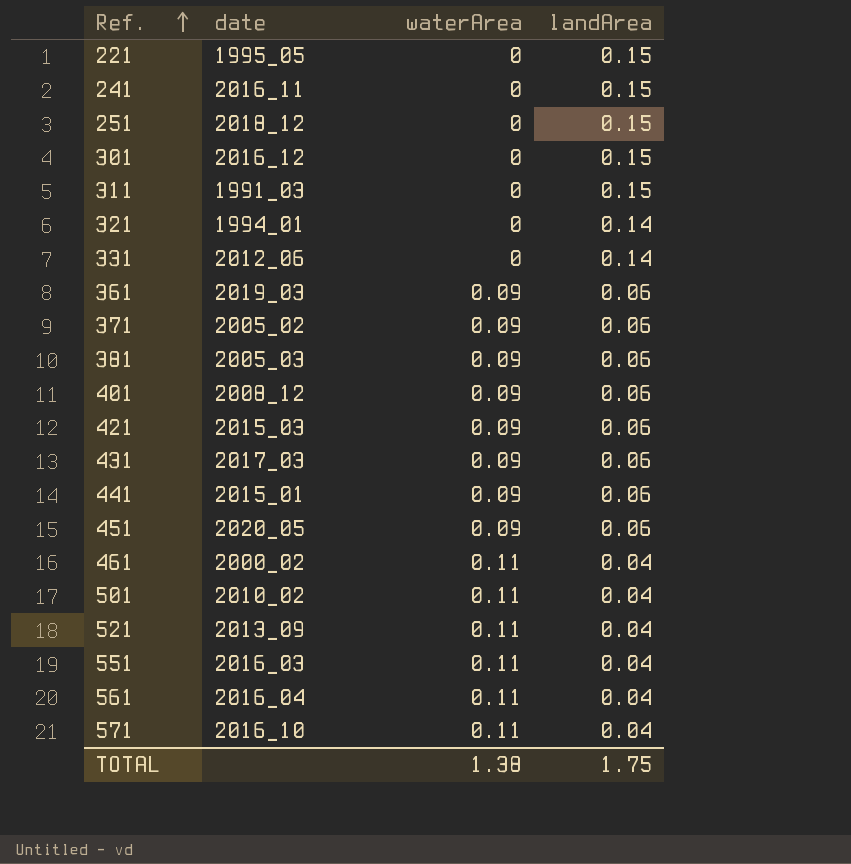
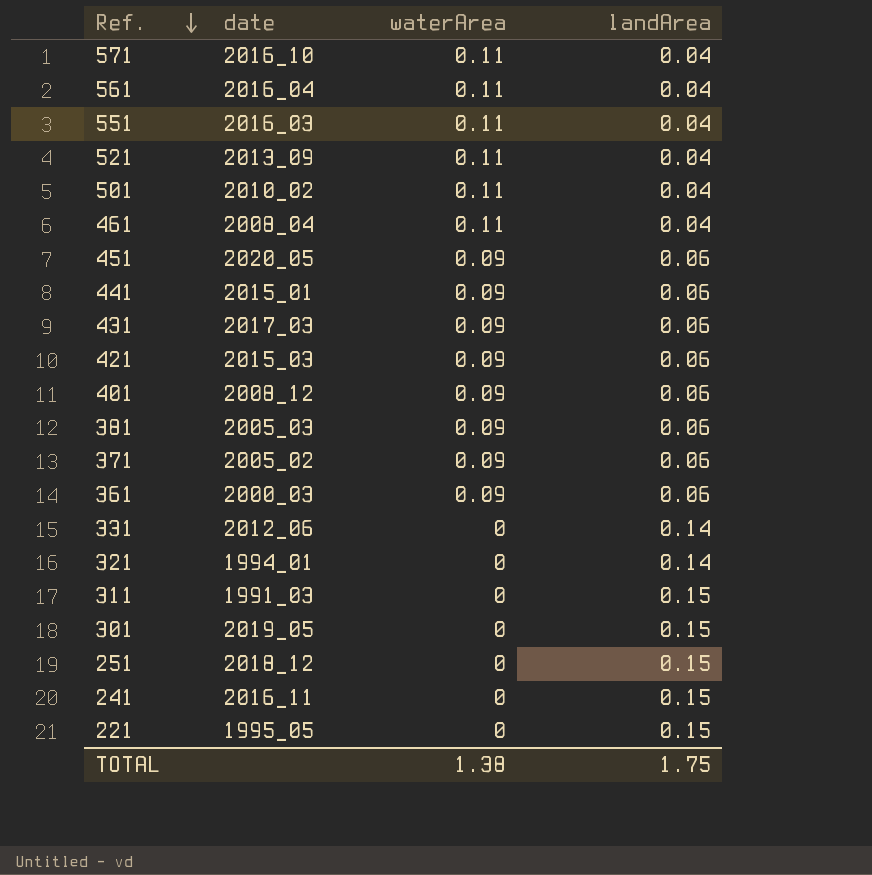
row order: Ref. ascending -> Ref. descending
461 | date: 2000_02 -> 2008_04
361 | date: 2019_03 -> 2000_03
301 | date: 2016_12 -> 2019_05

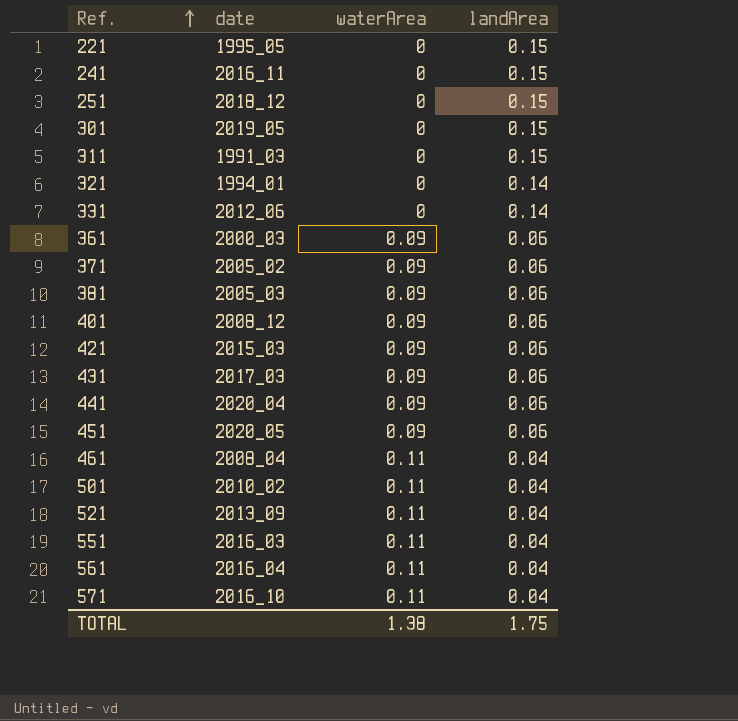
row order: Ref. descending -> Ref. ascending
441 | date: 2015_01 -> 2020_04

